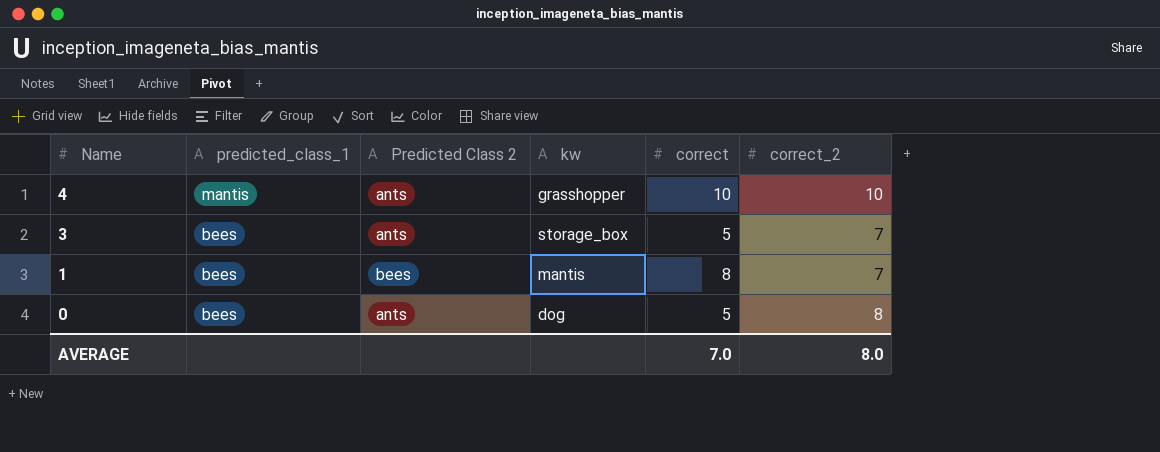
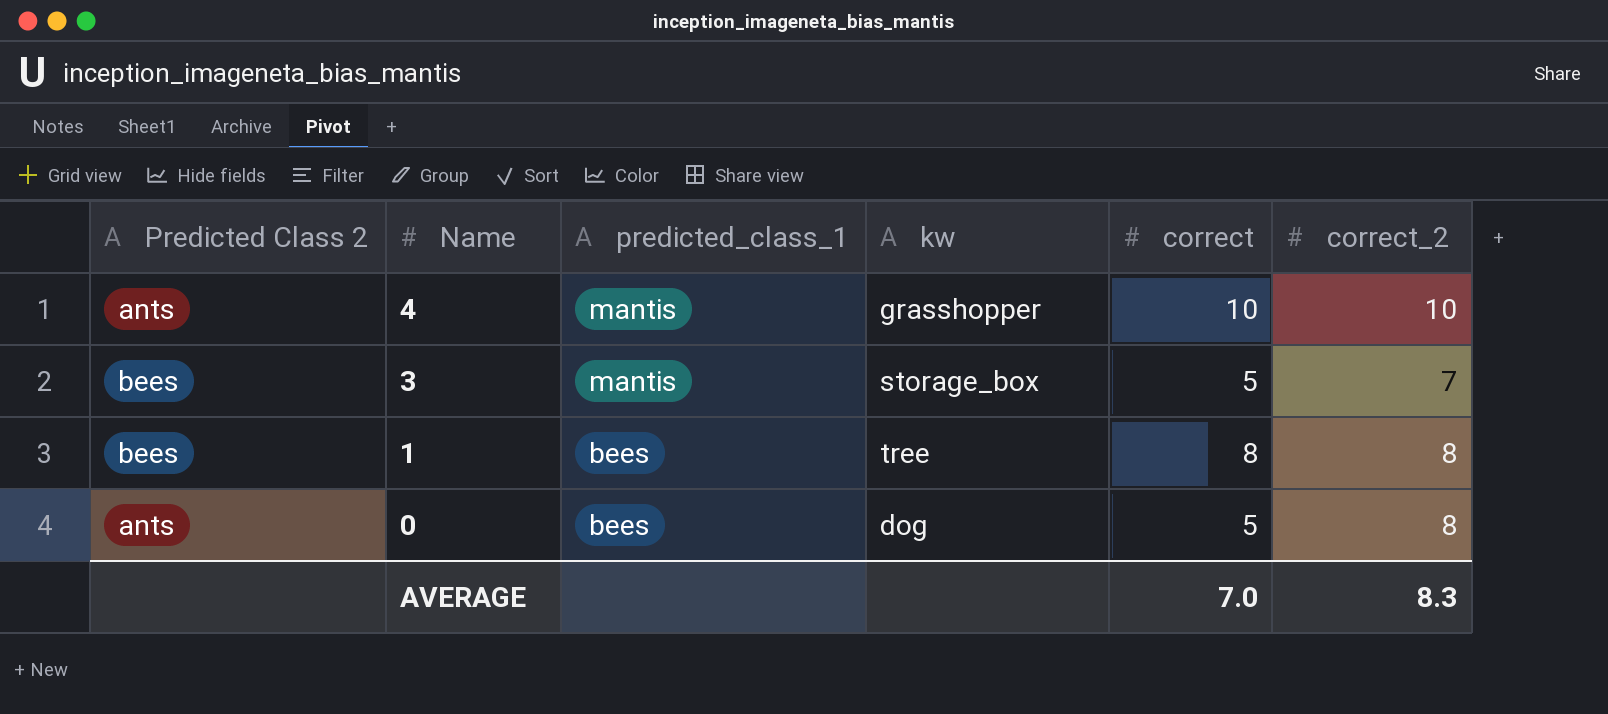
column Predicted Class 2 | position: 3 -> 1
3 | Predicted Class 2: ants -> bees
3 | predicted_class_1: bees -> mantis
1 | kw: mantis -> tree
1 | correct_2: 7 -> 8
AVERAGE | correct_2: 8.0 -> 8.3

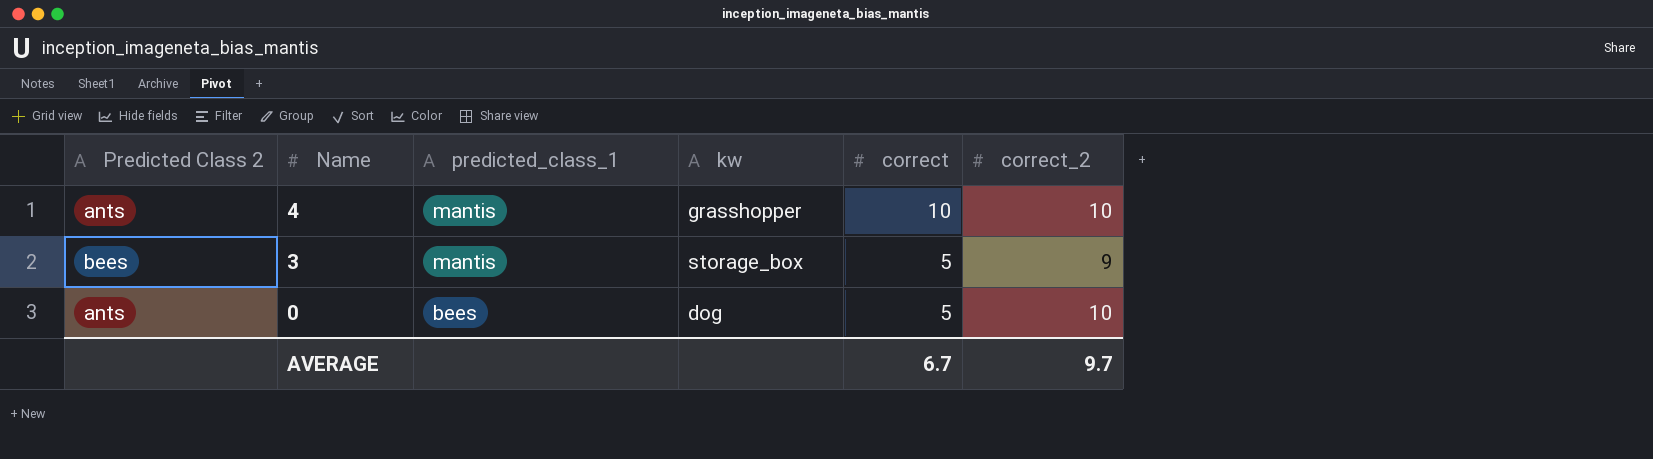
row 1: bees | bees | tree | 8 | 8 -> none
3 | correct_2: 7 -> 9
0 | correct_2: 8 -> 10
AVERAGE | correct: 7.0 -> 6.7
AVERAGE | correct_2: 8.3 -> 9.7

